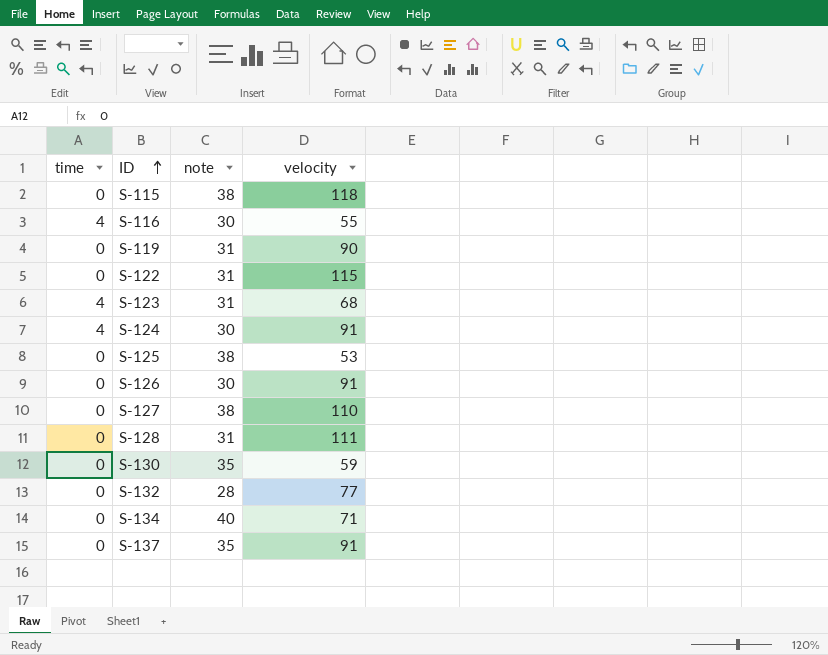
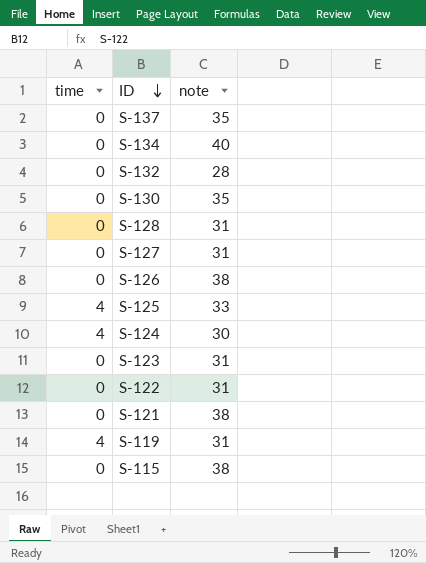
row order: ID ascending -> ID descending
column velocity | position: 4 -> none
row S-116: 4 | 30 | 55 -> none
S-127 | note: 38 -> 31
S-126 | note: 30 -> 38
S-125 | time: 0 -> 4
S-125 | note: 38 -> 33
S-123 | time: 4 -> 0
row S-121: none -> 0 | 38
S-119 | time: 0 -> 4

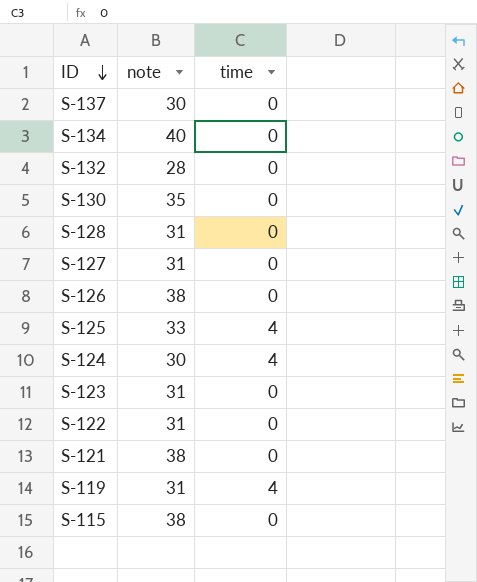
column time | position: 1 -> 3
S-137 | note: 35 -> 30

